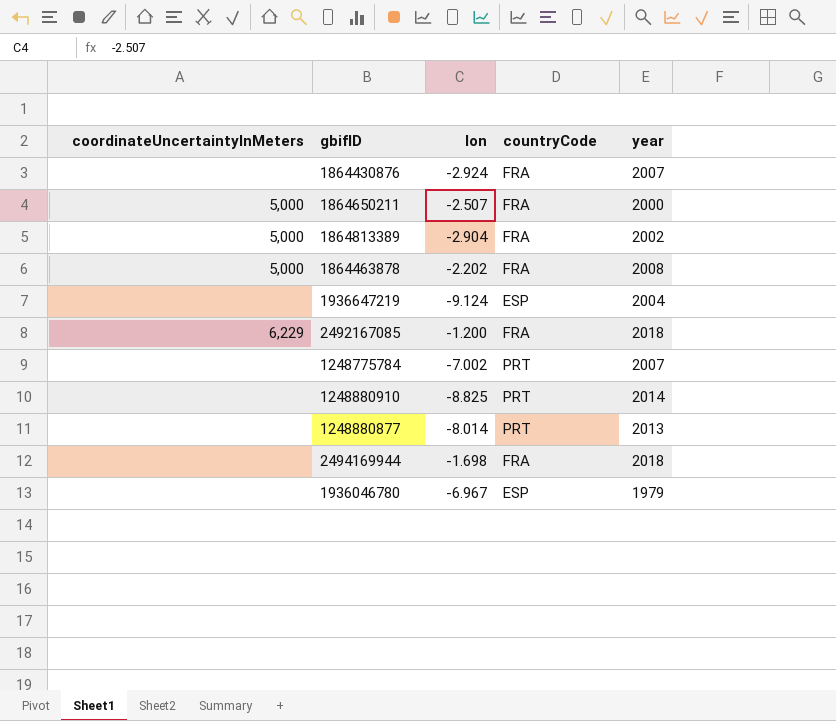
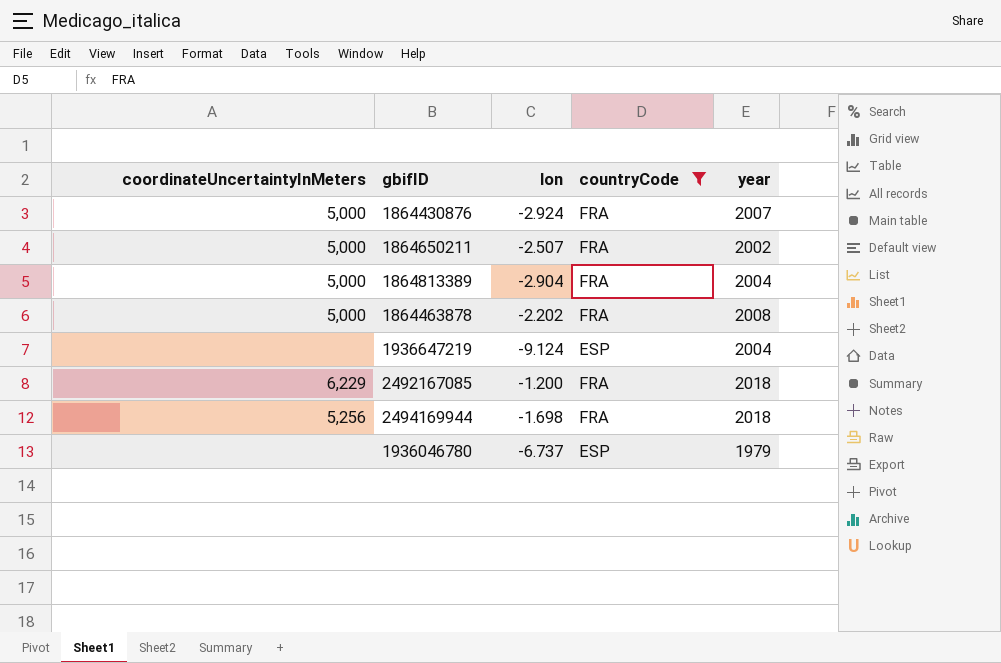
filter: none -> countryCode != PRT
1864430876 | coordinateUncertaintyInMeters: none -> 5,000
1864650211 | year: 2000 -> 2002
1864813389 | year: 2002 -> 2004
2494169944 | coordinateUncertaintyInMeters: none -> 5,256
1936046780 | lon: -6.967 -> -6.737

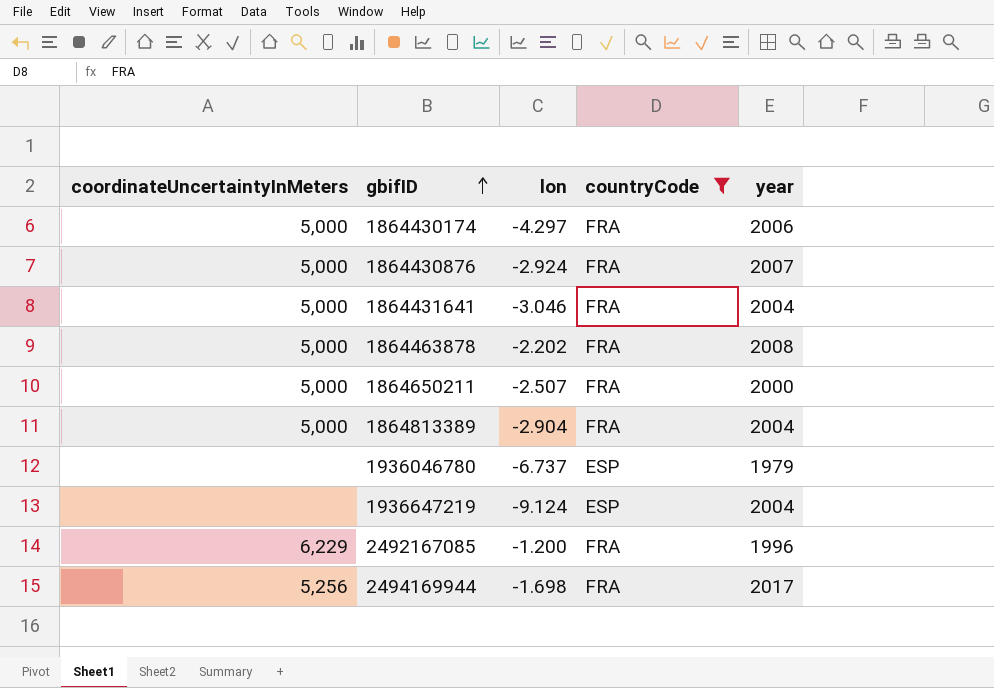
row order: none -> gbifID ascending
row 1864430174: none -> 5,000 | -4.297 | FRA | 2006
row 1864431641: none -> 5,000 | -3.046 | FRA | 2004
1864650211 | year: 2002 -> 2000
2492167085 | year: 2018 -> 1996
2494169944 | year: 2018 -> 2017

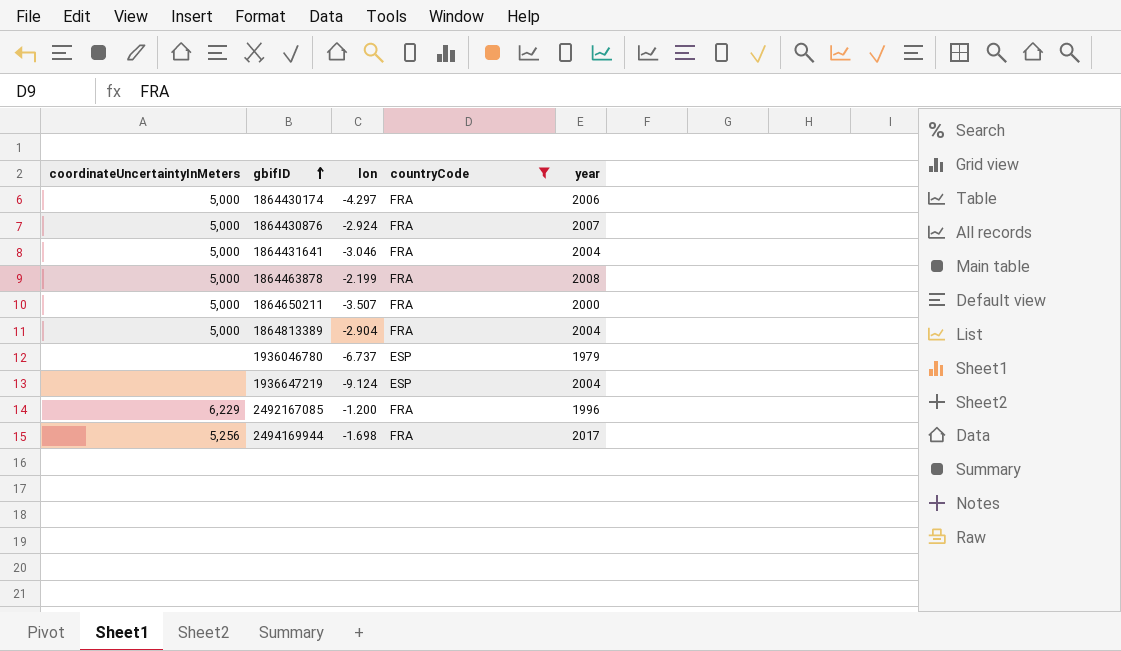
1864463878 | lon: -2.202 -> -2.199
1864650211 | lon: -2.507 -> -3.507

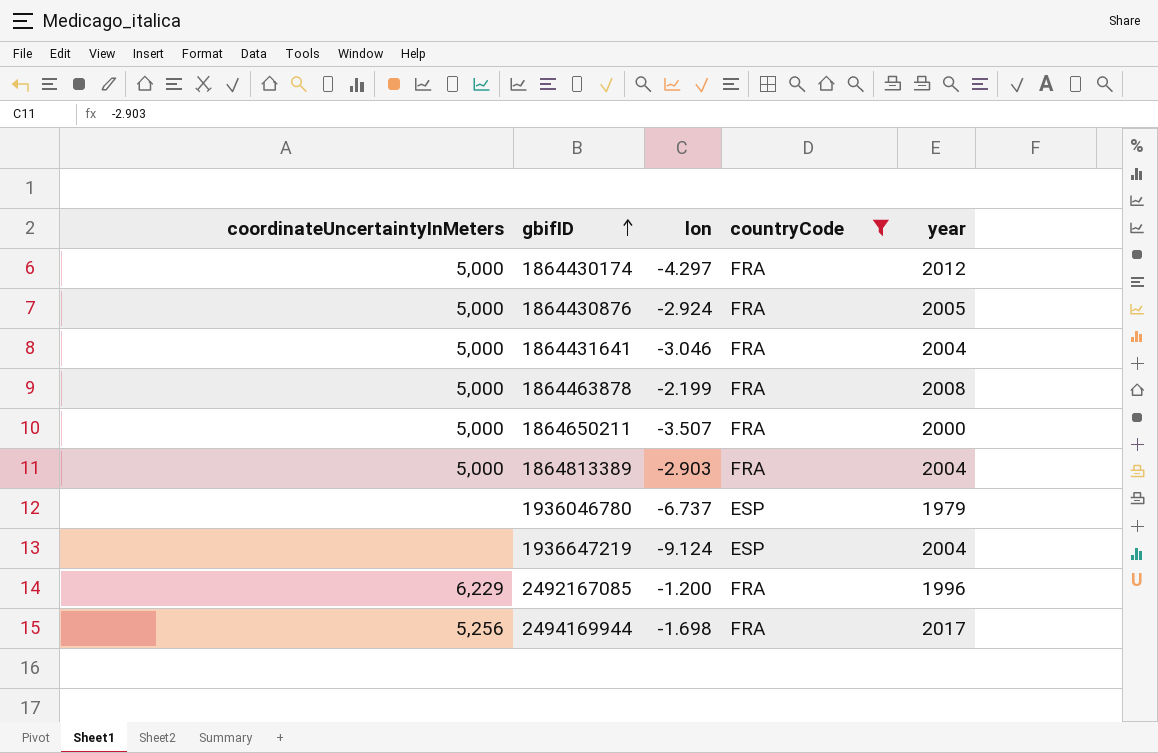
1864430174 | year: 2006 -> 2012
1864430876 | year: 2007 -> 2005
1864813389 | lon: -2.904 -> -2.903

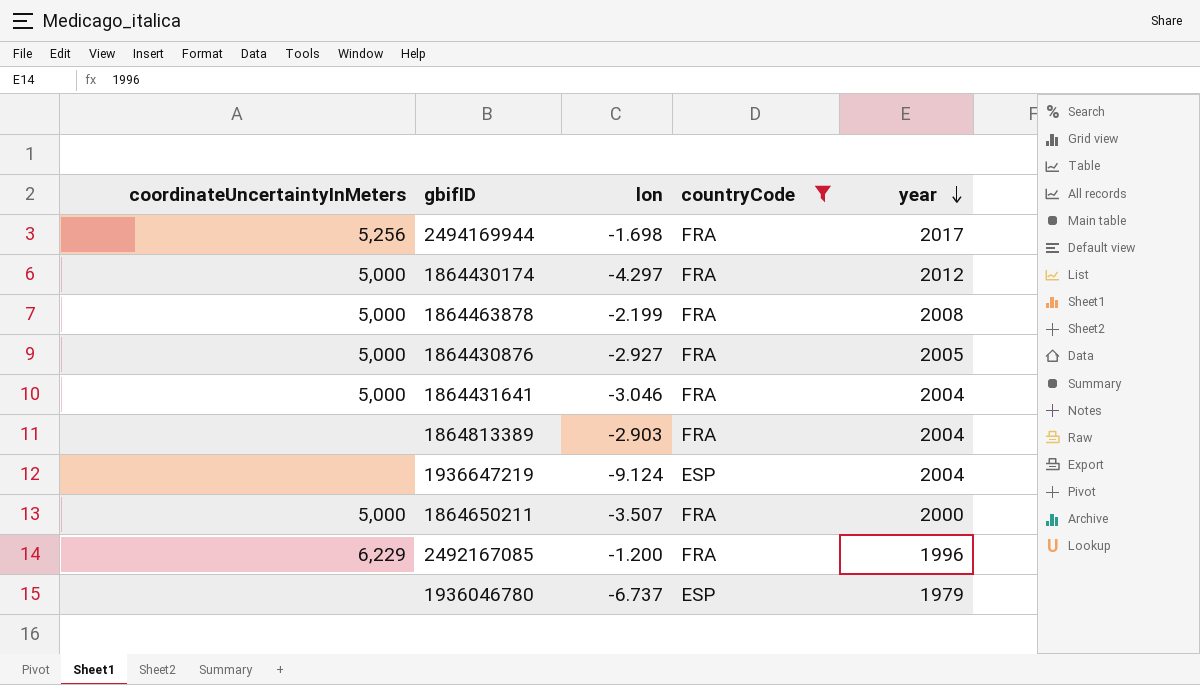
row order: gbifID ascending -> year descending
1864430876 | lon: -2.924 -> -2.927
1864813389 | coordinateUncertaintyInMeters: 5,000 -> none

